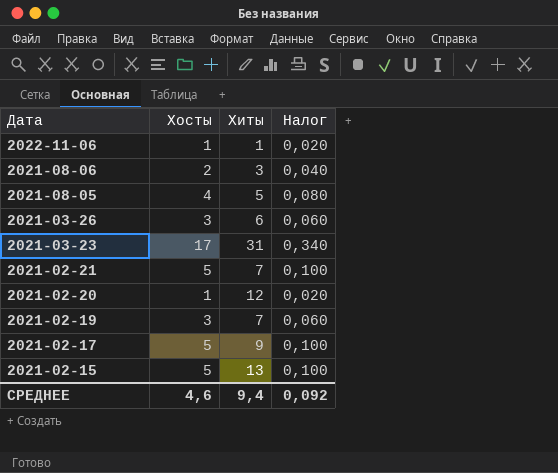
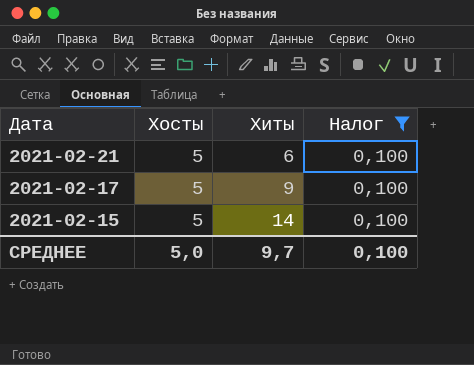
filter: none -> Налог = 0,100
2021-02-21 | Хиты: 7 -> 6
2021-02-15 | Хиты: 13 -> 14
СРЕДНЕЕ | Хосты: 4,6 -> 5,0
СРЕДНЕЕ | Хиты: 9,4 -> 9,7
СРЕДНЕЕ | Налог: 0,092 -> 0,100

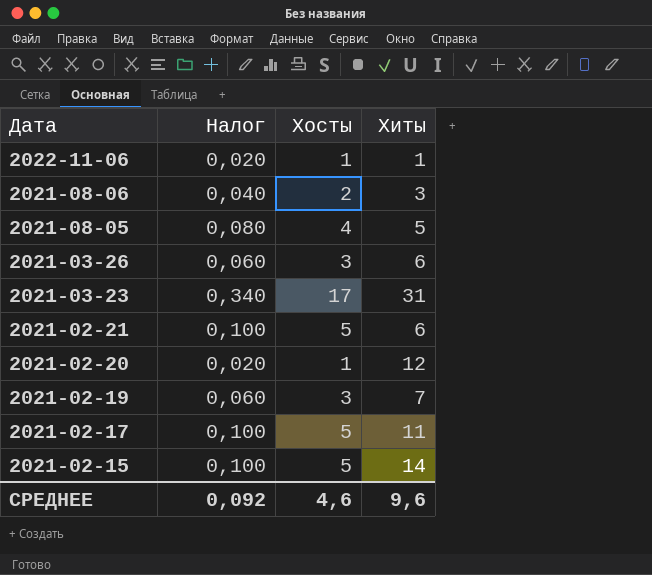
filter: Налог = 0,100 -> none
column Налог | position: 4 -> 2
2021-02-17 | Хиты: 9 -> 11
СРЕДНЕЕ | Налог: 0,100 -> 0,092
СРЕДНЕЕ | Хосты: 5,0 -> 4,6
СРЕДНЕЕ | Хиты: 9,7 -> 9,6

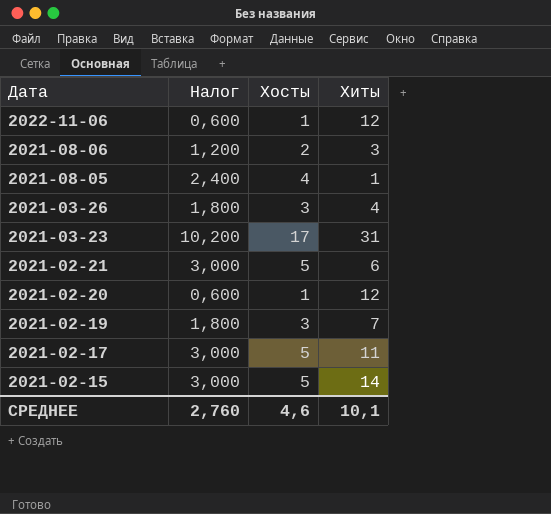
column Налог | formula: [Хосты] * 0,02 -> [Хосты] * 0,6
2022-11-06 | Хиты: 1 -> 12
2021-08-05 | Хиты: 5 -> 1
2021-03-26 | Хиты: 6 -> 4
СРЕДНЕЕ | Налог: 0,092 -> 2,760
СРЕДНЕЕ | Хиты: 9,6 -> 10,1

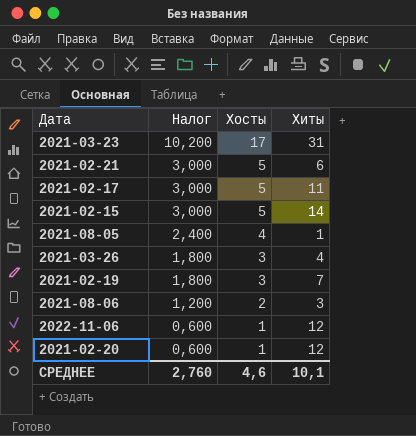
row order: Дата descending -> Налог descending

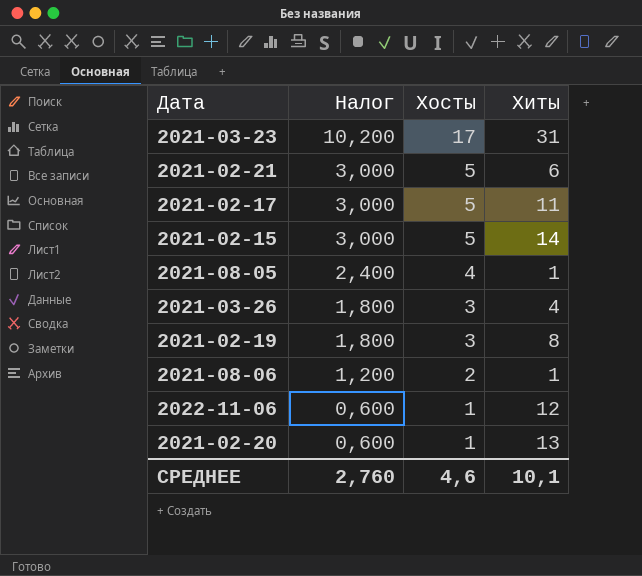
2021-02-19 | Хиты: 7 -> 8
2021-08-06 | Хиты: 3 -> 1
2021-02-20 | Хиты: 12 -> 13

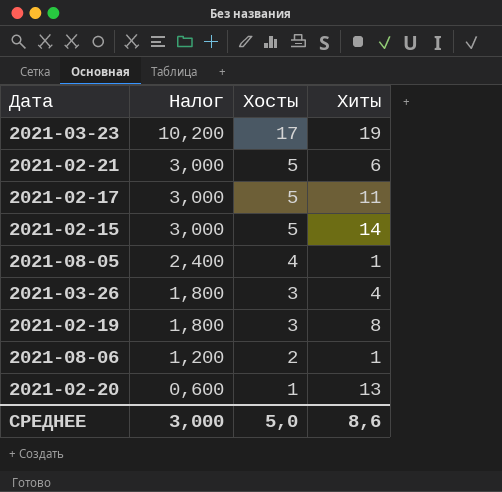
row 2022-11-06: 0,600 | 1 | 12 -> none
2021-03-23 | Хиты: 31 -> 19
СРЕДНЕЕ | Налог: 2,760 -> 3,000
СРЕДНЕЕ | Хосты: 4,6 -> 5,0
СРЕДНЕЕ | Хиты: 10,1 -> 8,6

